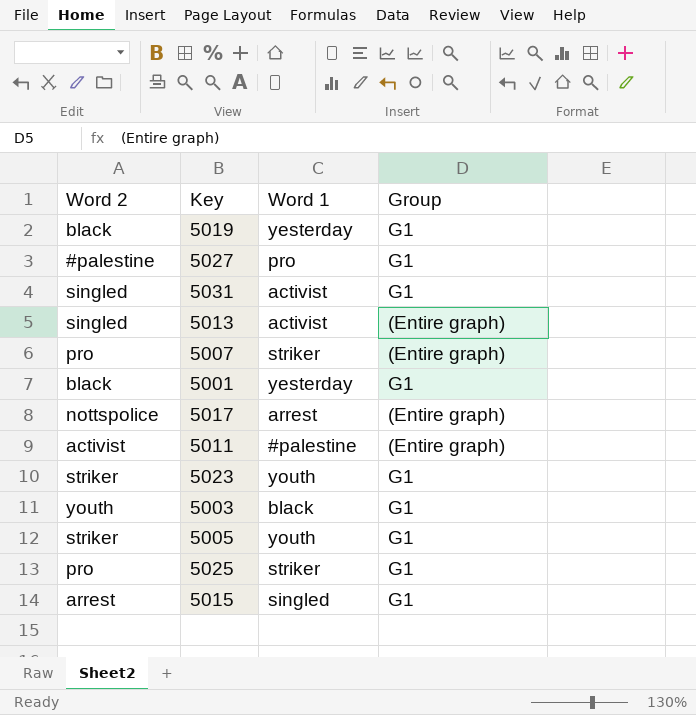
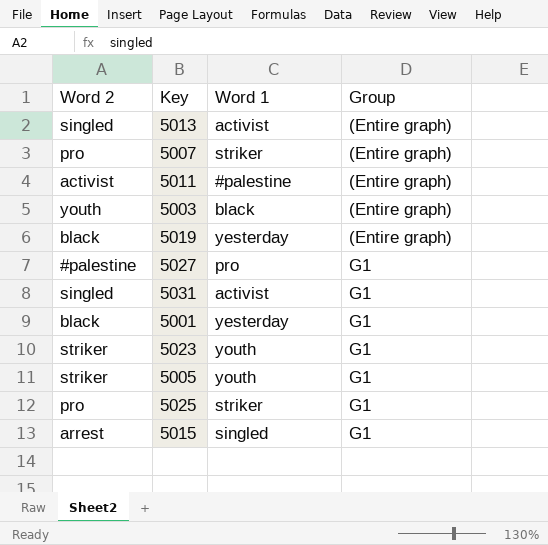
row order: none -> Group ascending
row 5017: nottspolice | arrest | (Entire graph) -> none
5003 | Group: G1 -> (Entire graph)
5019 | Group: G1 -> (Entire graph)

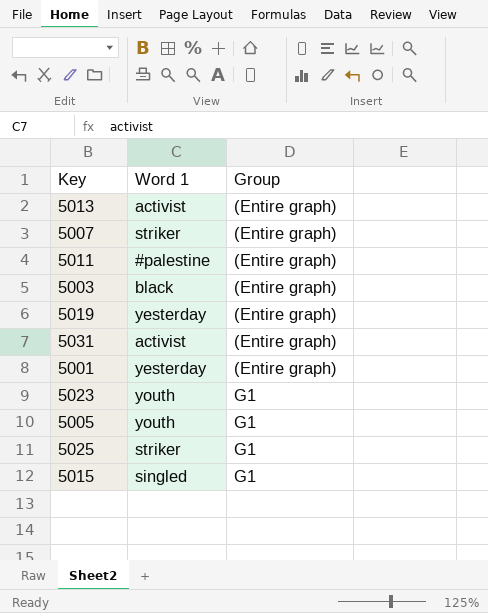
column Word 2 | position: 1 -> none
row 5027: #palestine | pro | G1 -> none
5031 | Group: G1 -> (Entire graph)
5001 | Group: G1 -> (Entire graph)

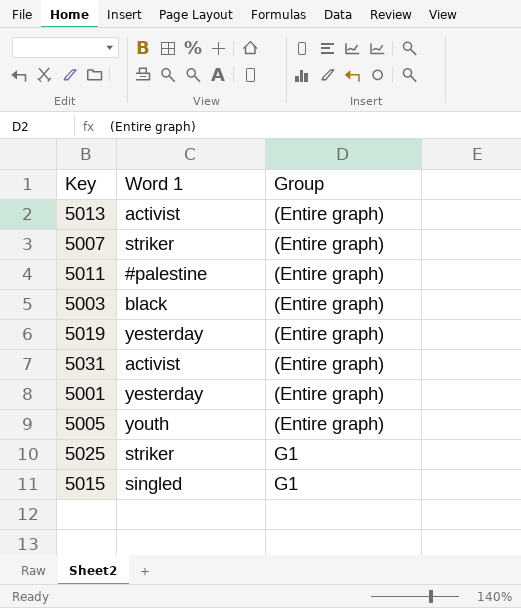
row 5023: youth | G1 -> none
5005 | Group: G1 -> (Entire graph)

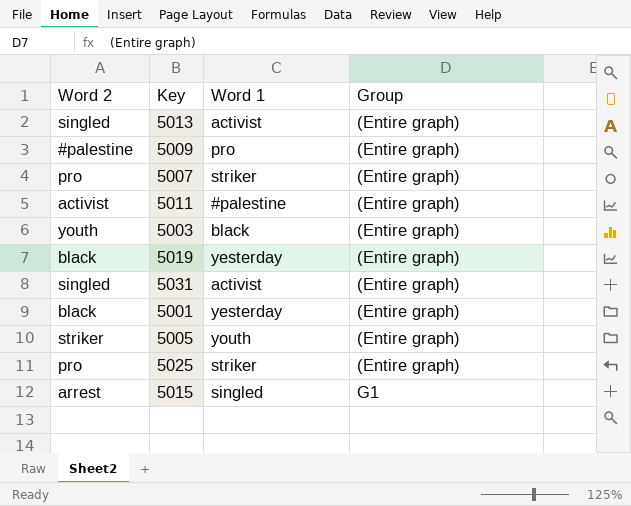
column Word 2 | position: none -> 1
row 5009: none -> #palestine | pro | (Entire graph)
5025 | Group: G1 -> (Entire graph)

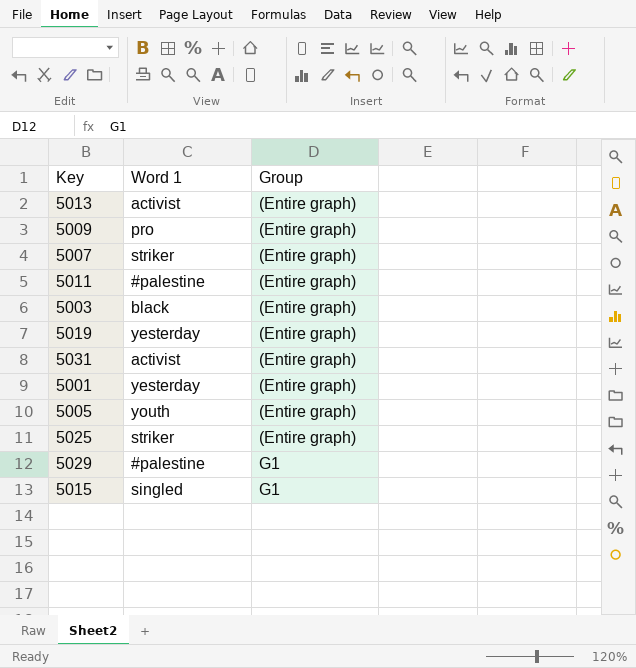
column Word 2 | position: 1 -> none
row 5029: none -> #palestine | G1

